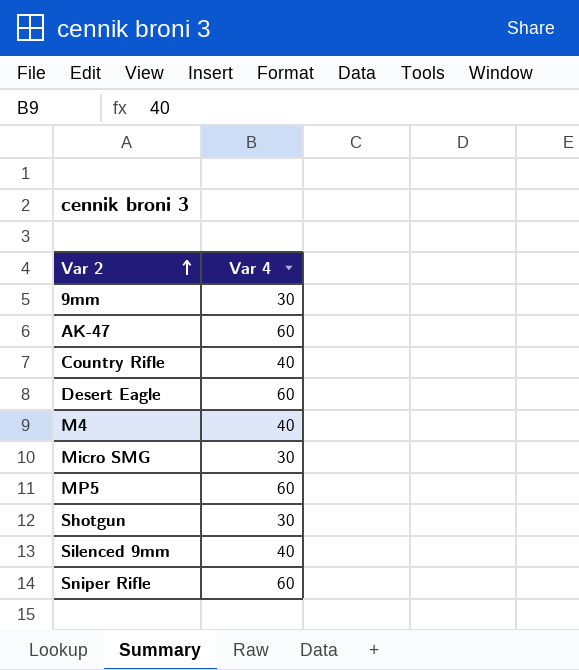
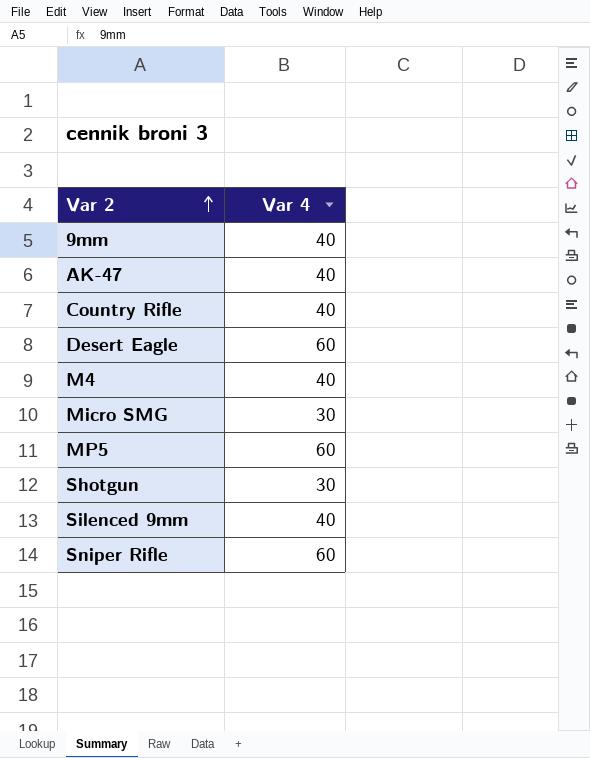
9mm | Var 4: 30 -> 40
AK-47 | Var 4: 60 -> 40

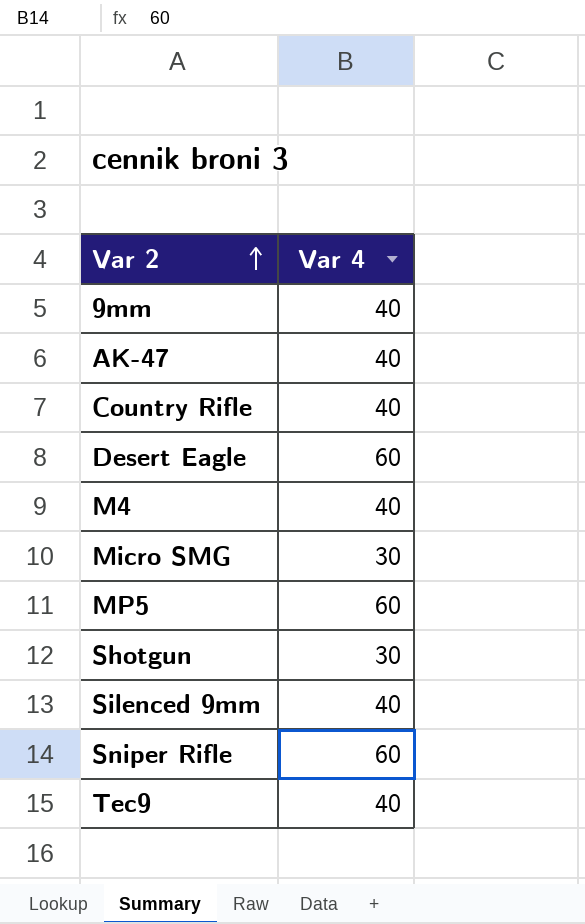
row Tec9: none -> 40

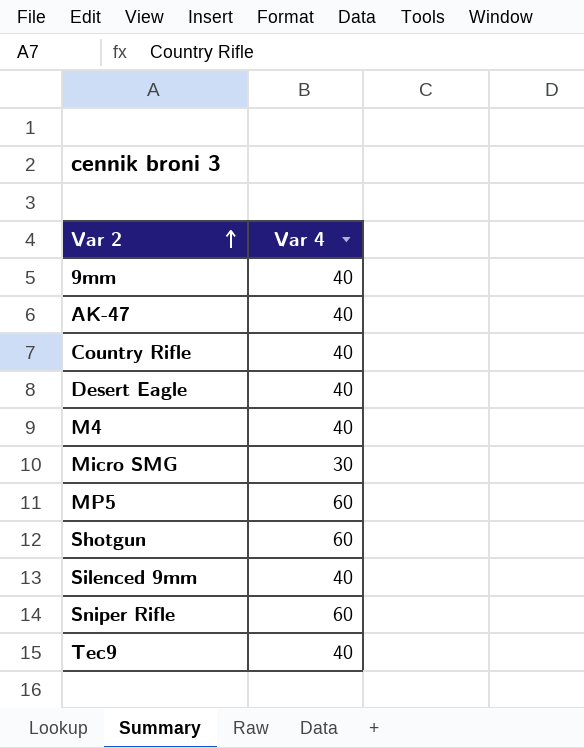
Desert Eagle | Var 4: 60 -> 40
Shotgun | Var 4: 30 -> 60

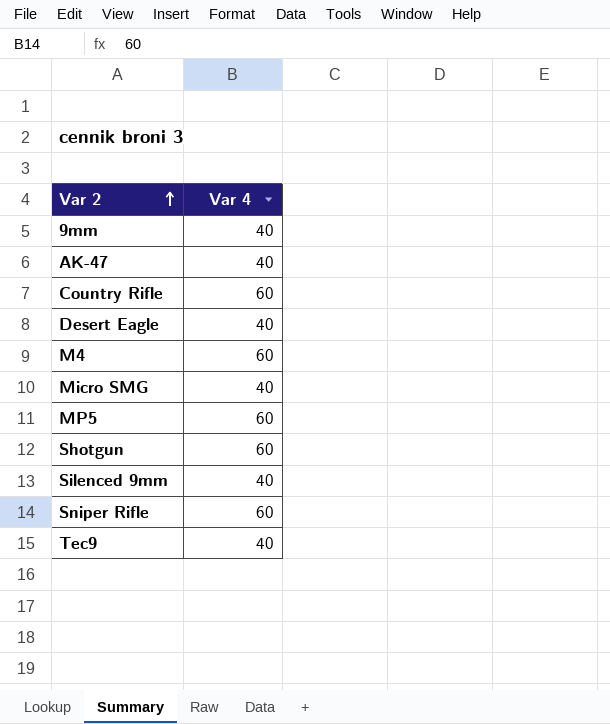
Country Rifle | Var 4: 40 -> 60
M4 | Var 4: 40 -> 60
Micro SMG | Var 4: 30 -> 40

